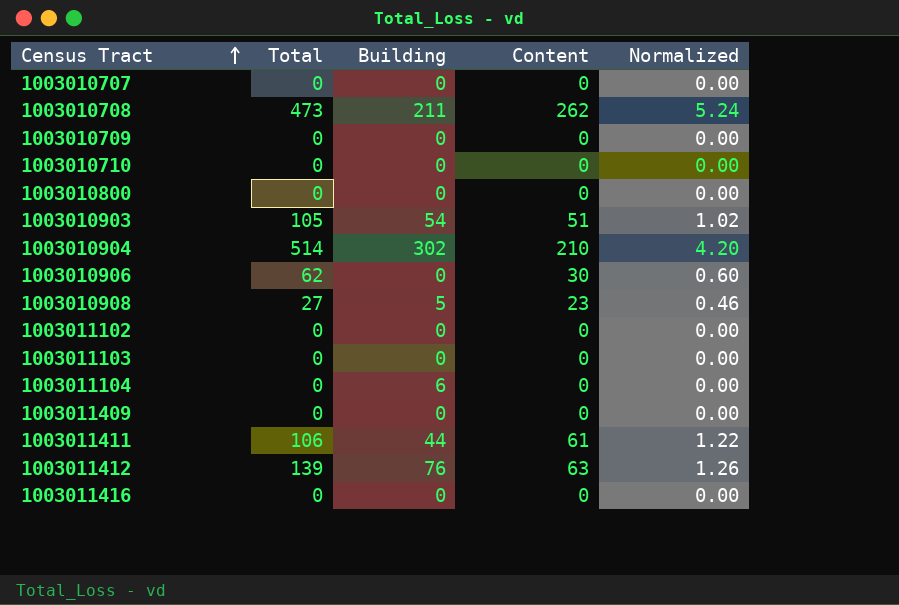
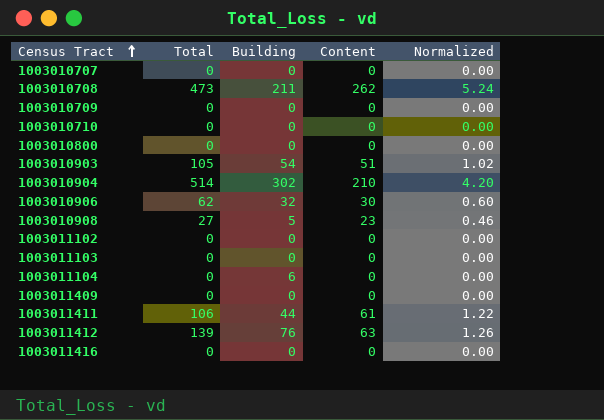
1003010906 | Building: 0 -> 32

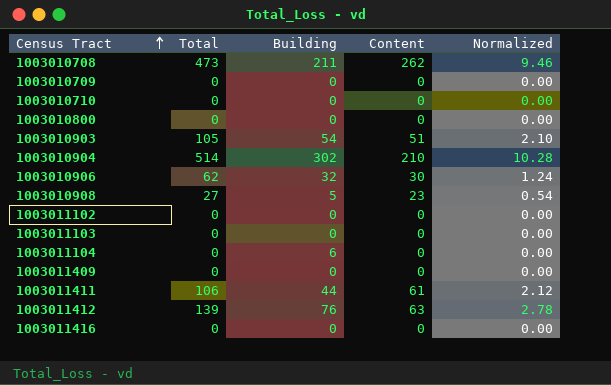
column Normalized | formula: [Content] * 0.02 -> [Total] * 0.02
row 1003010707: 0 | 0 | 0 | 0.00 -> none

